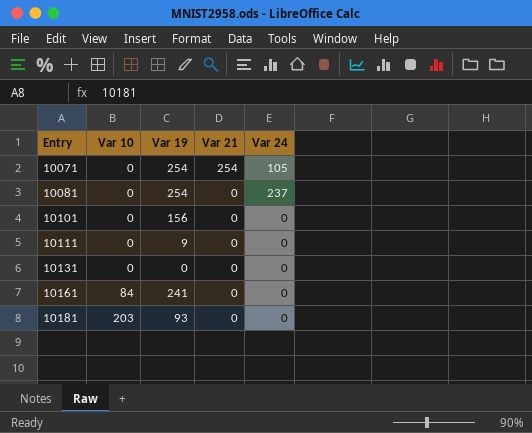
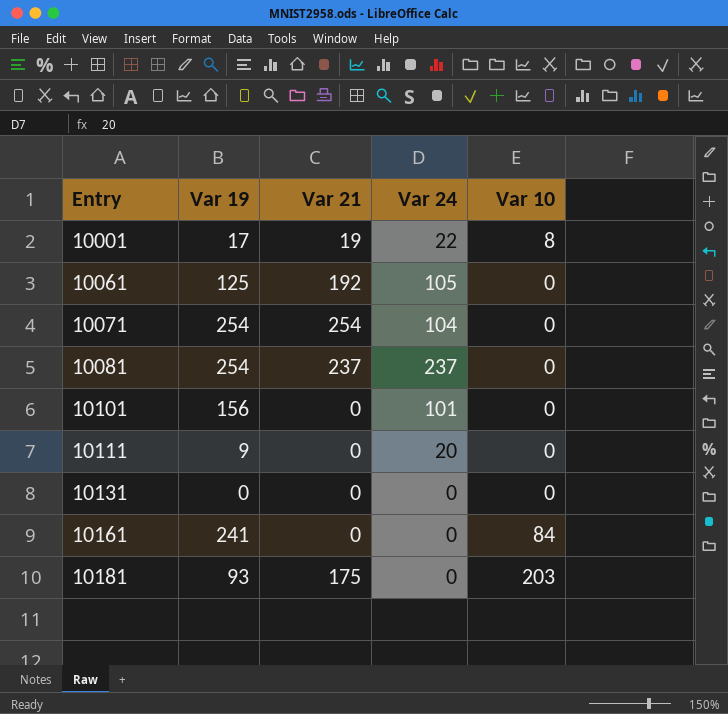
column Var 10 | position: 2 -> 5
row 10001: none -> 17 | 19 | 22 | 8
row 10061: none -> 125 | 192 | 105 | 0
10071 | Var 24: 105 -> 104
10081 | Var 21: 0 -> 237
10101 | Var 24: 0 -> 101
10111 | Var 24: 0 -> 20
10181 | Var 21: 0 -> 175

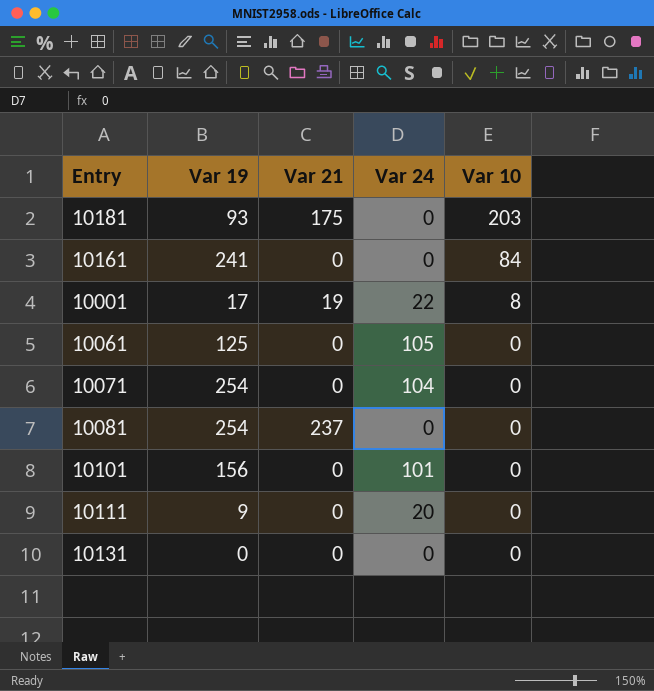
row order: Entry ascending -> Var 10 descending
10061 | Var 21: 192 -> 0
10071 | Var 21: 254 -> 0
10081 | Var 24: 237 -> 0

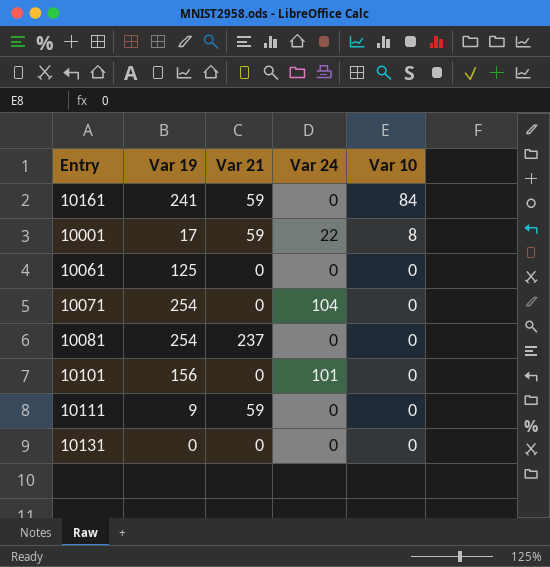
row 10181: 93 | 175 | 0 | 203 -> none
10161 | Var 21: 0 -> 59
10001 | Var 21: 19 -> 59
10061 | Var 24: 105 -> 0
10111 | Var 21: 0 -> 59
10111 | Var 24: 20 -> 0

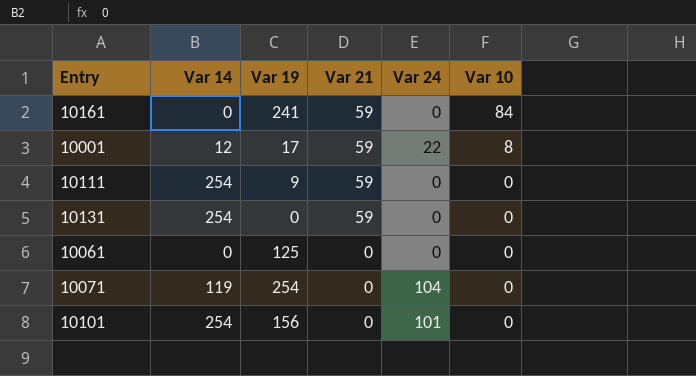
row order: Var 10 descending -> Var 21 descending
column Var 14 | position: none -> 2
row 10081: 254 | 237 | 0 | 0 -> none
10131 | Var 21: 0 -> 59

